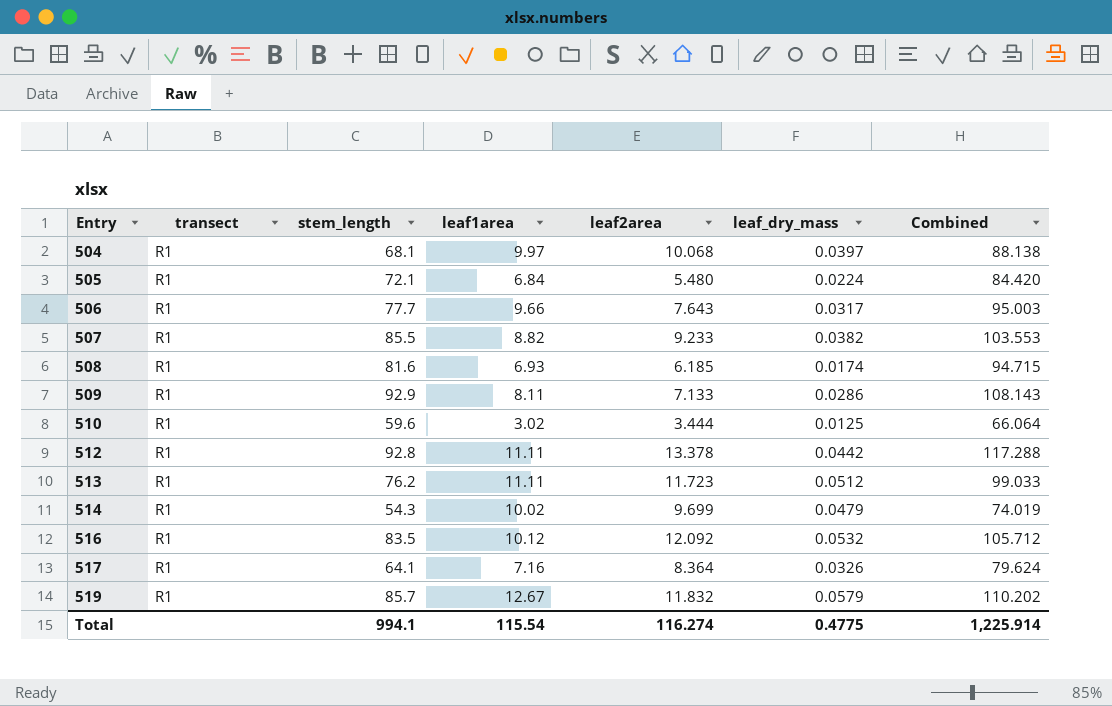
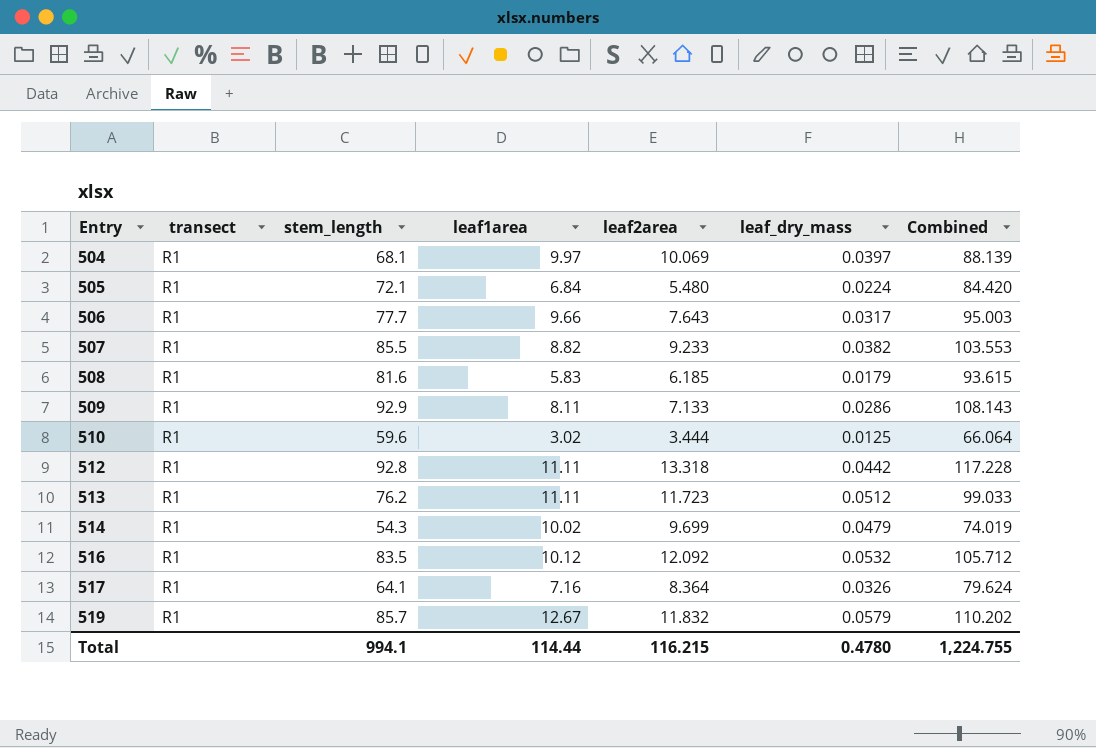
504 | leaf2area: 10.068 -> 10.069
504 | Combined: 88.138 -> 88.139
508 | leaf1area: 6.93 -> 5.83
508 | leaf_dry_mass: 0.0174 -> 0.0179
508 | Combined: 94.715 -> 93.615
512 | leaf2area: 13.378 -> 13.318
512 | Combined: 117.288 -> 117.228
Total | leaf1area: 115.54 -> 114.44
Total | leaf2area: 116.274 -> 116.215
Total | leaf_dry_mass: 0.4775 -> 0.4780
Total | Combined: 1,225.914 -> 1,224.755

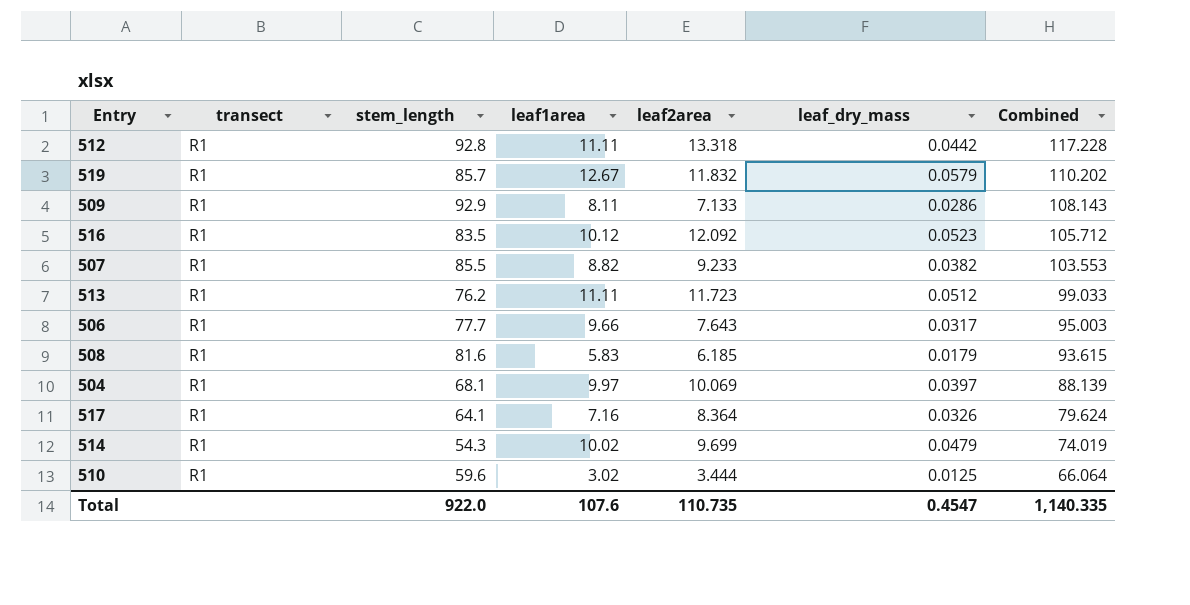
row order: Entry ascending -> Combined descending
row 505: R1 | 72.1 | 6.84 | 5.480 | 0.0224 | 84.420 -> none
516 | leaf_dry_mass: 0.0532 -> 0.0523
Total | stem_length: 994.1 -> 922.0
Total | leaf1area: 114.44 -> 107.6
Total | leaf2area: 116.215 -> 110.735
Total | leaf_dry_mass: 0.4780 -> 0.4547
Total | Combined: 1,224.755 -> 1,140.335

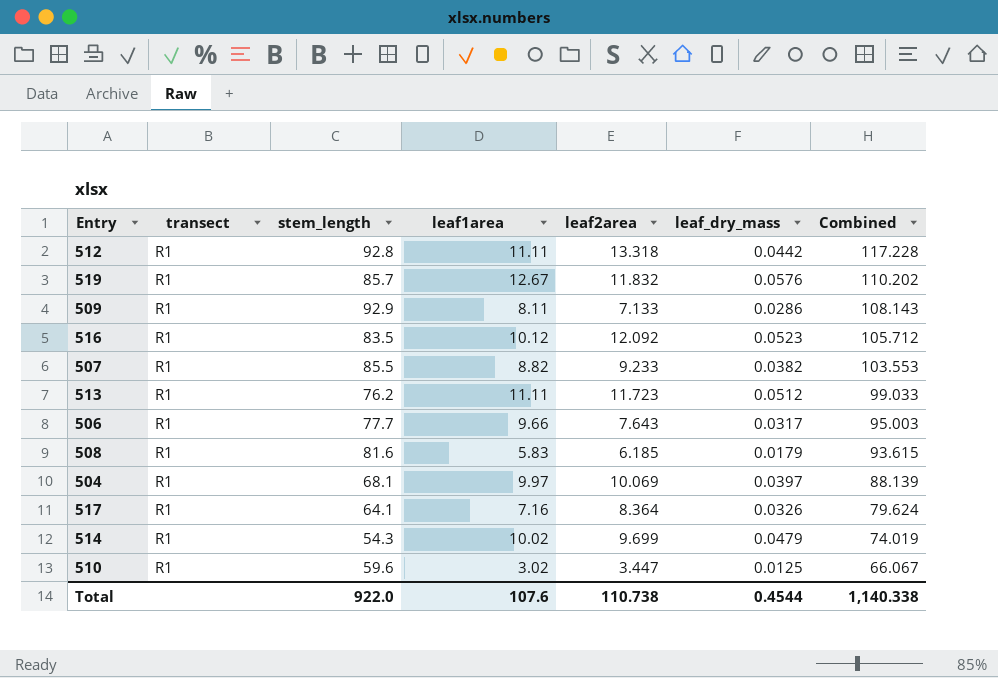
519 | leaf_dry_mass: 0.0579 -> 0.0576
510 | leaf2area: 3.444 -> 3.447
510 | Combined: 66.064 -> 66.067
Total | leaf2area: 110.735 -> 110.738
Total | leaf_dry_mass: 0.4547 -> 0.4544
Total | Combined: 1,140.335 -> 1,140.338

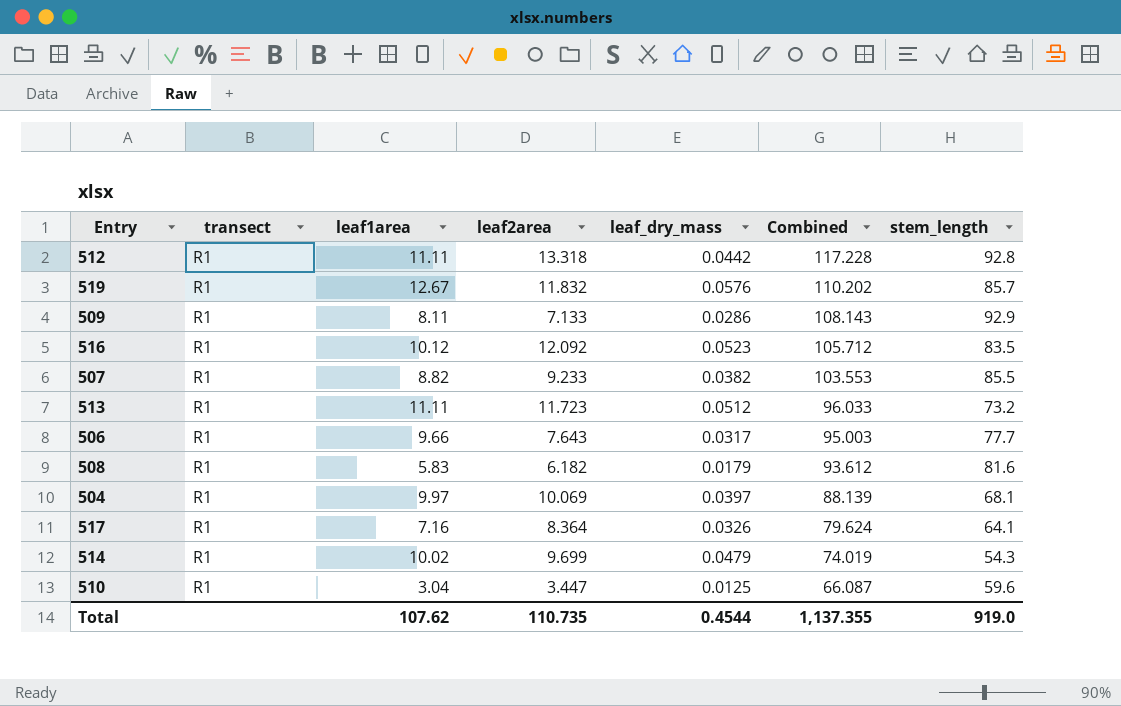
column stem_length | position: 3 -> 7
513 | Combined: 99.033 -> 96.033
513 | stem_length: 76.2 -> 73.2
508 | leaf2area: 6.185 -> 6.182
508 | Combined: 93.615 -> 93.612
510 | leaf1area: 3.02 -> 3.04
510 | Combined: 66.067 -> 66.087
Total | leaf1area: 107.6 -> 107.62
Total | leaf2area: 110.738 -> 110.735
Total | Combined: 1,140.338 -> 1,137.355
Total | stem_length: 922.0 -> 919.0

